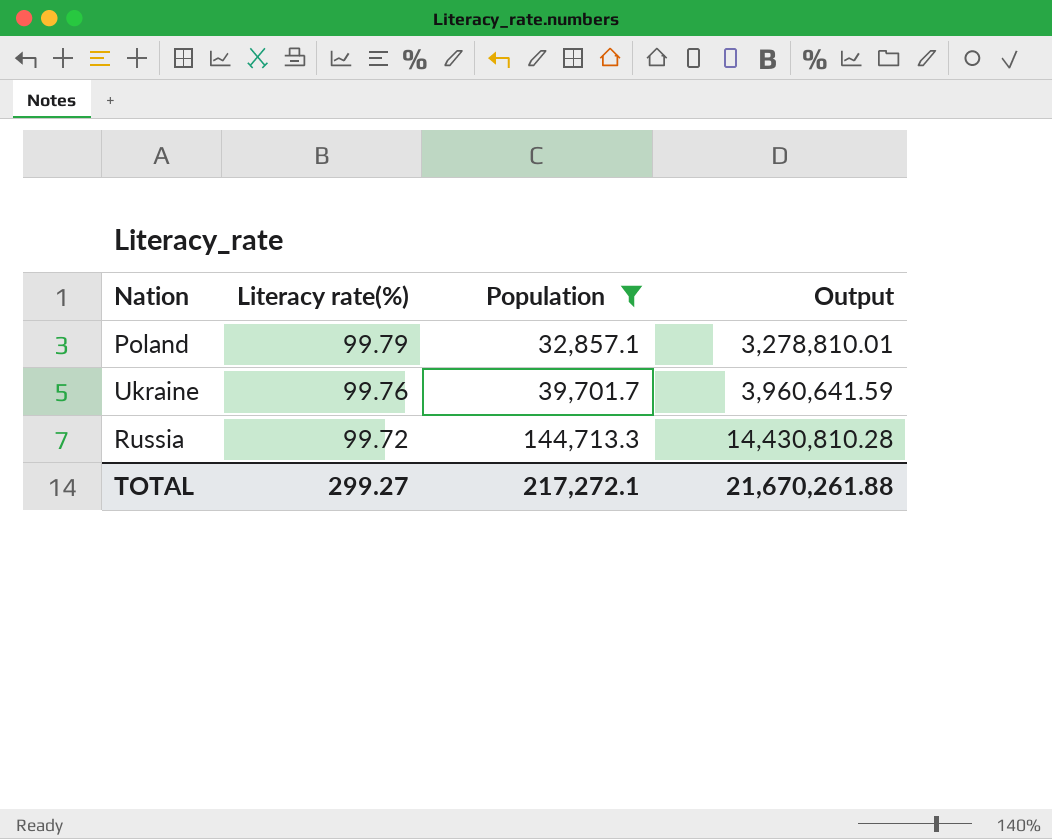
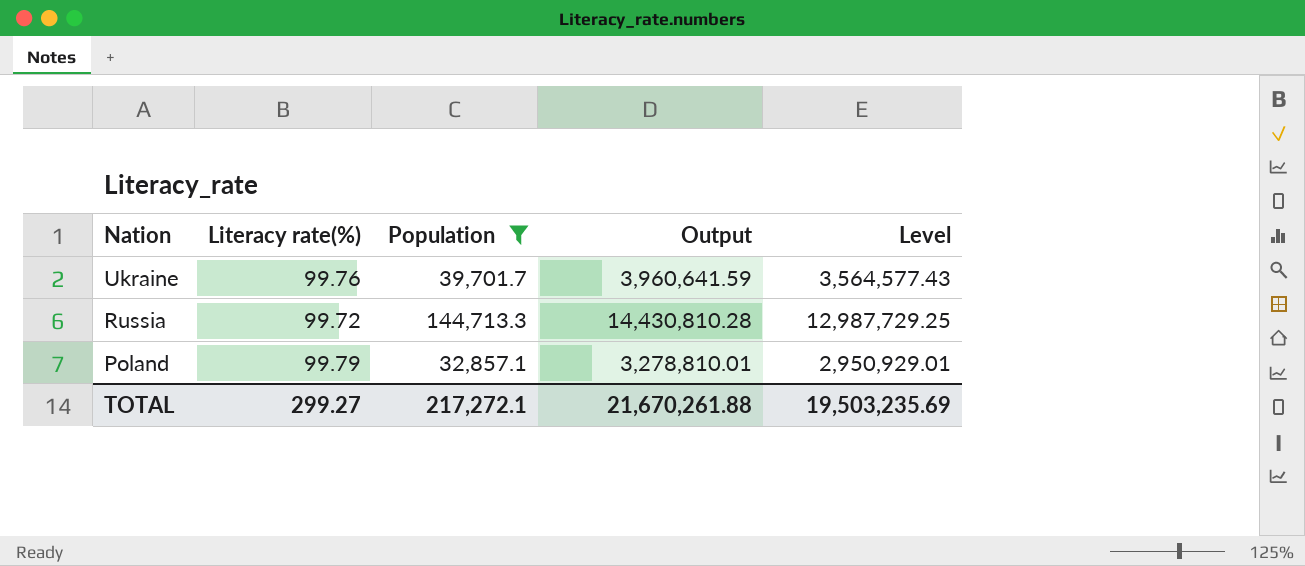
row order: Literacy rate(%) descending -> Nation descending
column Level | formula: none -> [Output] * 0.9

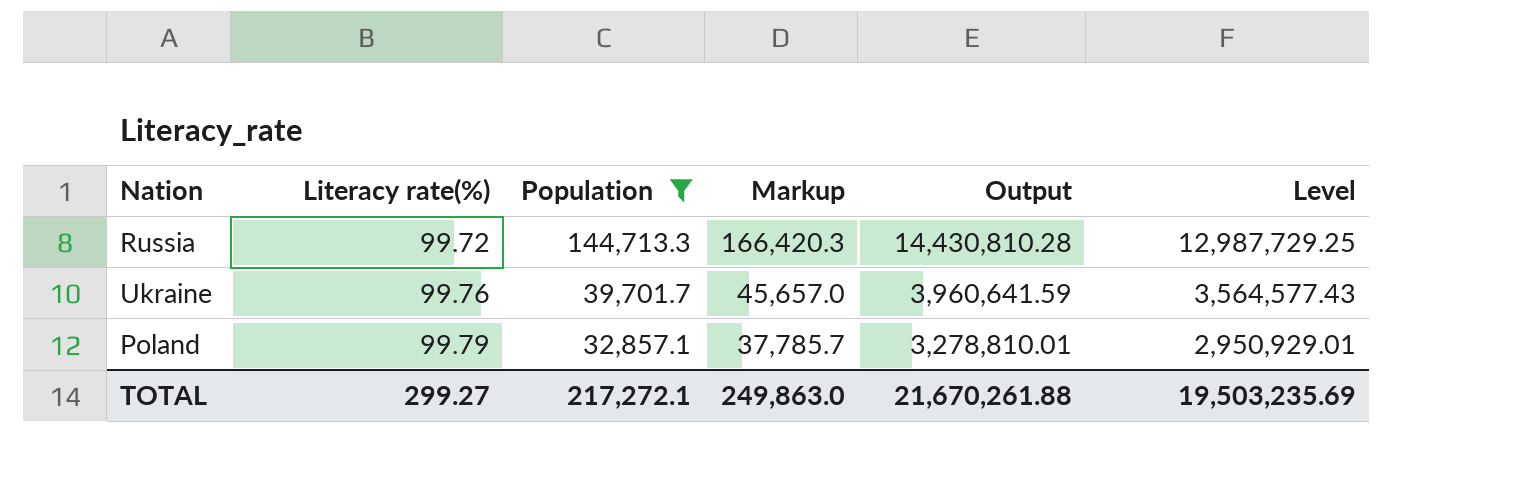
row order: Nation descending -> Literacy rate(%) ascending
column Markup | formula: none -> [Population] * 1.15

